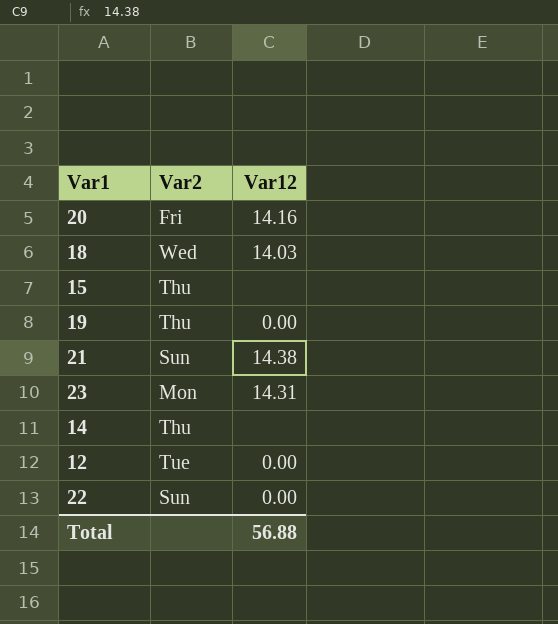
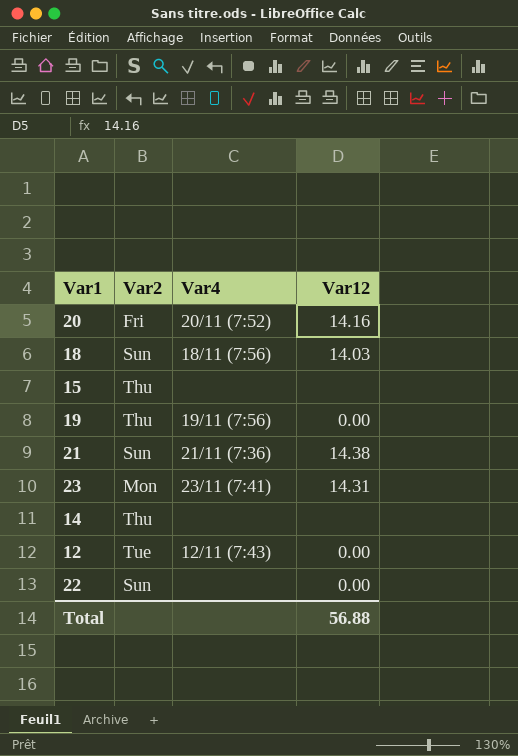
column Var4 | position: none -> 3
18 | Var2: Wed -> Sun

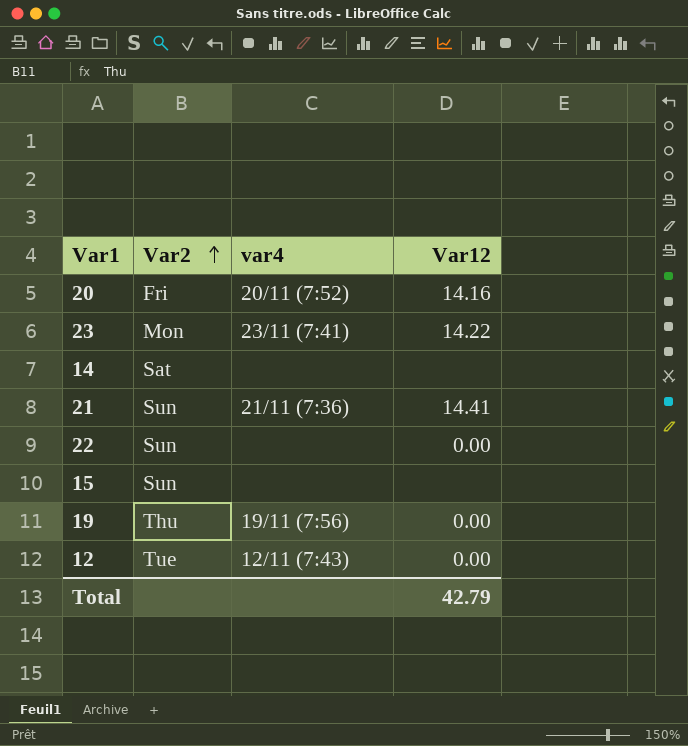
row order: none -> Var2 ascending
column name: Var4 -> var4
row 18: Sun | 18/11 (7:56) | 14.03 -> none
23 | Var12: 14.31 -> 14.22
14 | Var2: Thu -> Sat
21 | Var12: 14.38 -> 14.41
15 | Var2: Thu -> Sun
Total | Var12: 56.88 -> 42.79

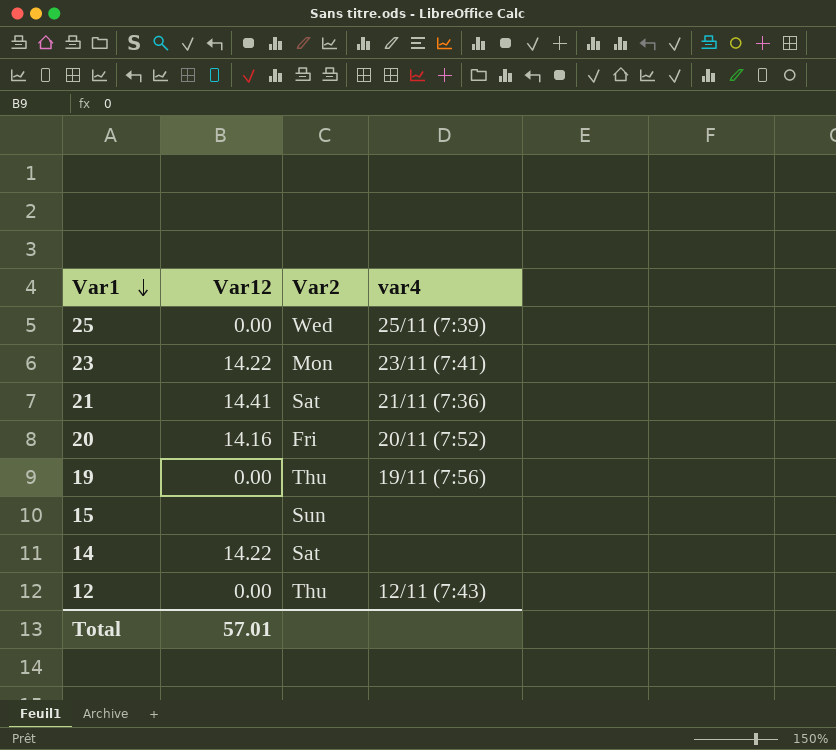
row order: Var2 ascending -> Var1 descending
column Var12 | position: 4 -> 2
row 22: Sun | none | 0.00 -> none
row 25: none -> 0.00 | Wed | 25/11 (7:39)
21 | Var2: Sun -> Sat
14 | Var12: none -> 14.22
12 | Var2: Tue -> Thu
Total | Var12: 42.79 -> 57.01

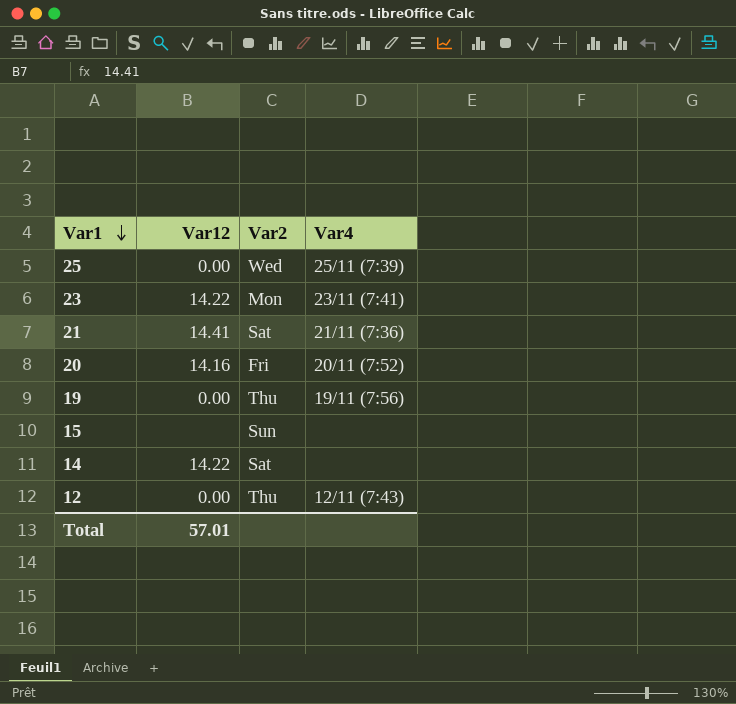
column name: var4 -> Var4

